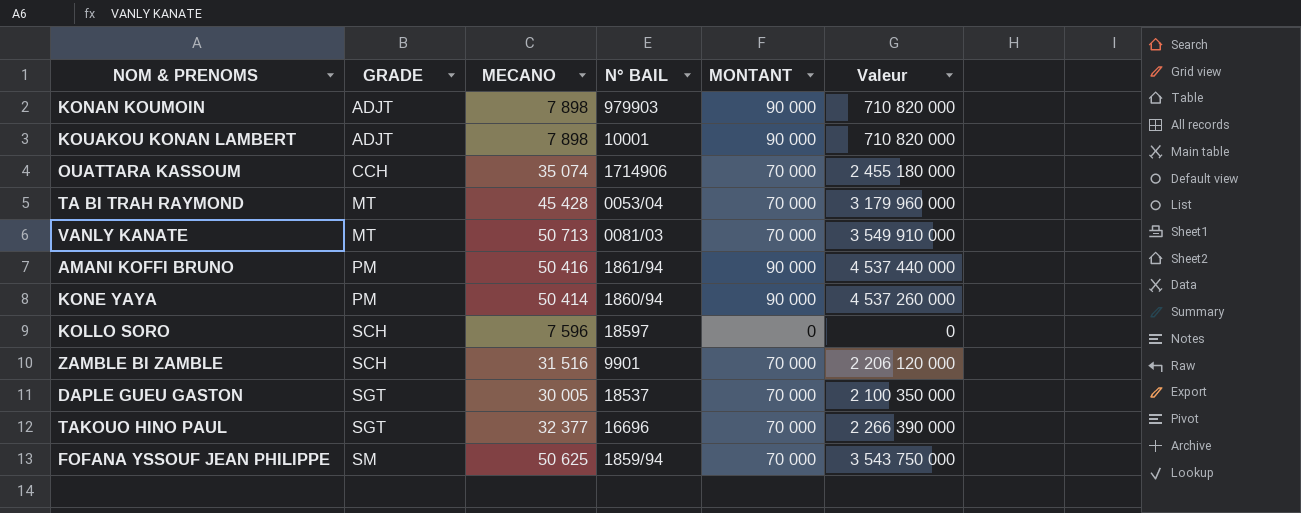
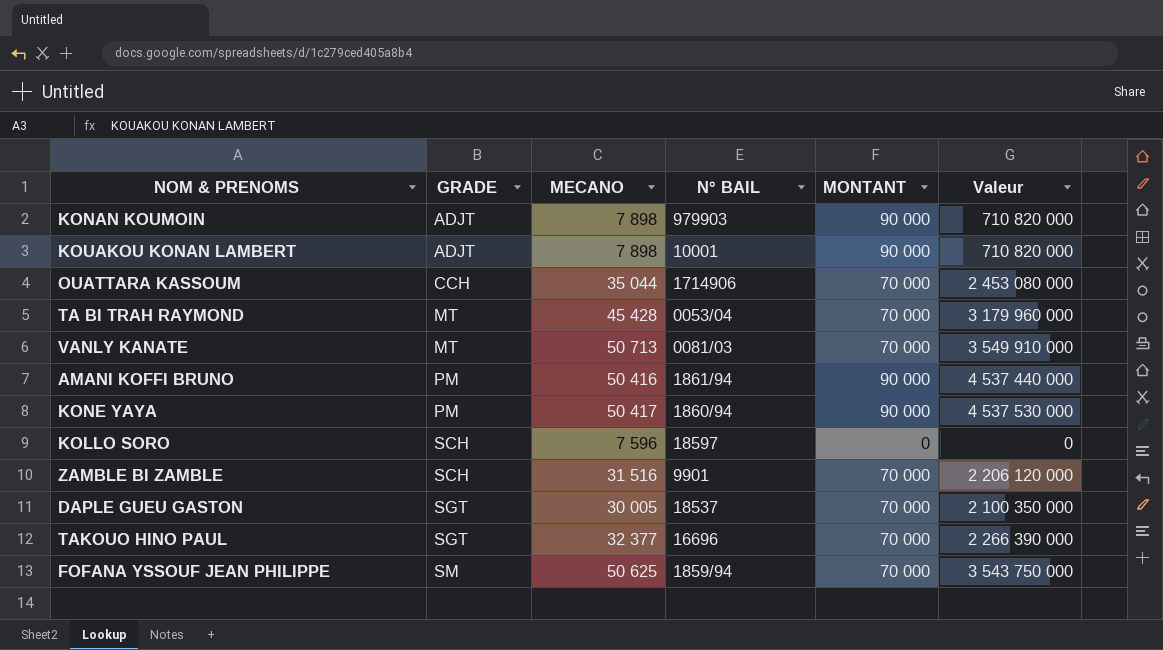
OUATTARA KASSOUM | MECANO: 35 074 -> 35 044
OUATTARA KASSOUM | Valeur: 2 455 180 000 -> 2 453 080 000
KONE YAYA | MECANO: 50 414 -> 50 417
KONE YAYA | Valeur: 4 537 260 000 -> 4 537 530 000

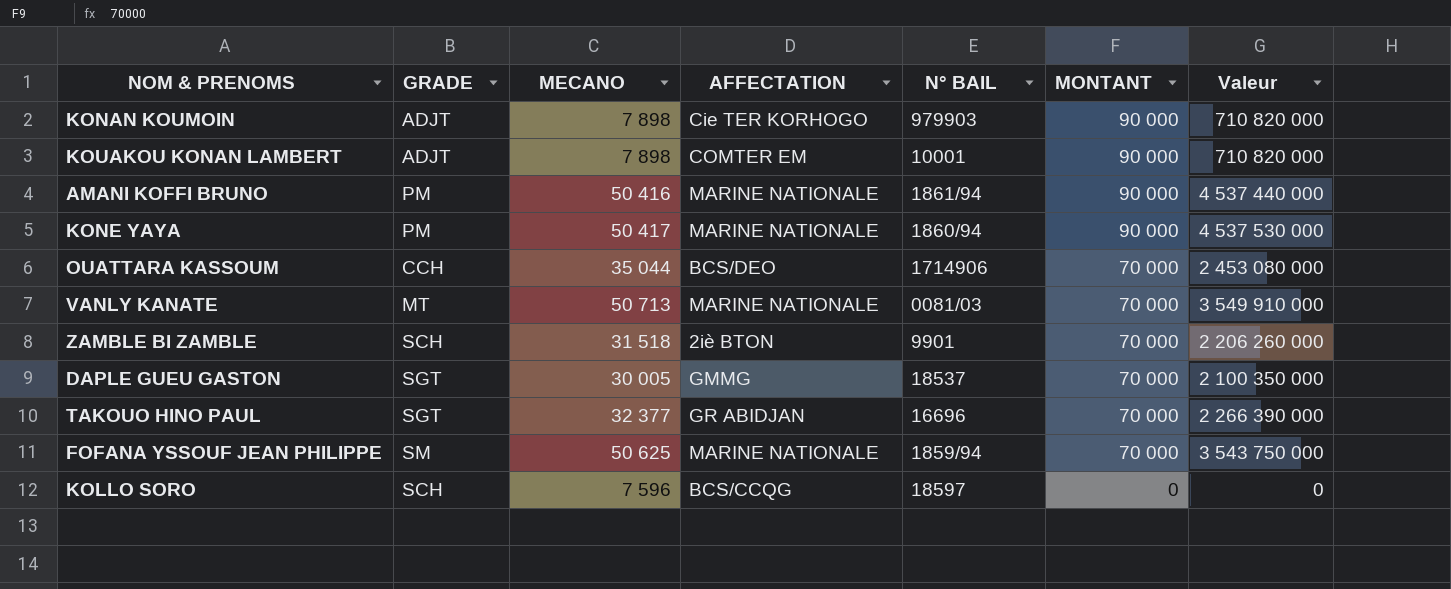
row order: GRADE ascending -> MONTANT descending
column AFFECTATION | position: none -> 4
row TA BI TRAH RAYMOND: MT | 45 428 | 0053/04 | 70 000 | 3 179 960 000 -> none
ZAMBLE BI ZAMBLE | MECANO: 31 516 -> 31 518
ZAMBLE BI ZAMBLE | Valeur: 2 206 120 000 -> 2 206 260 000

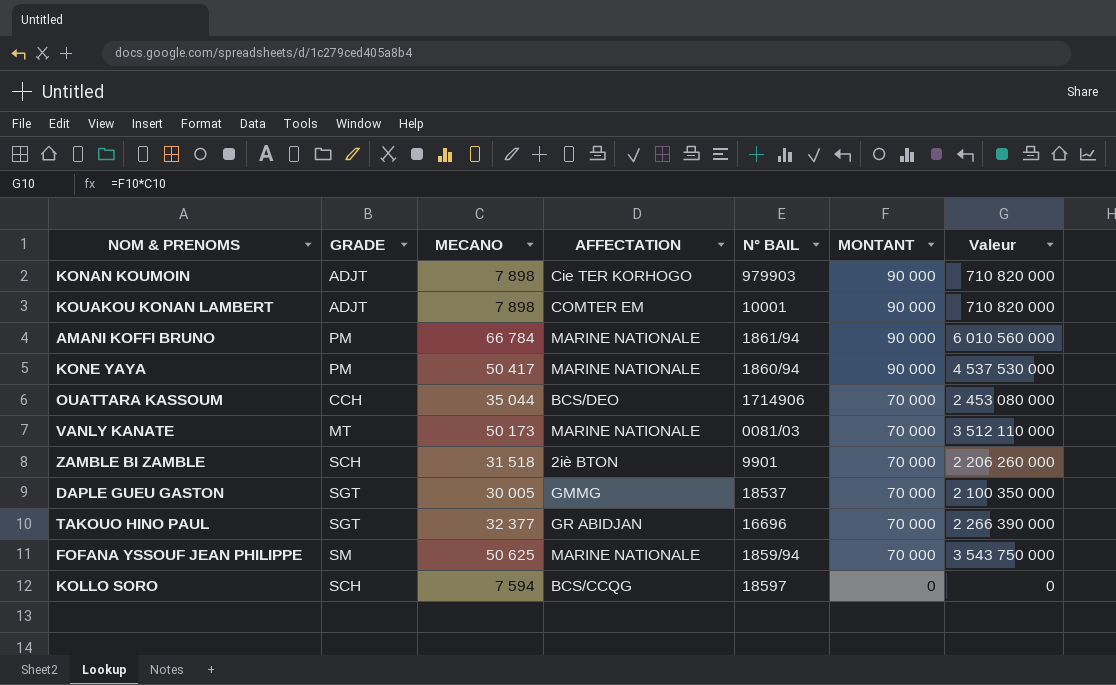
AMANI KOFFI BRUNO | MECANO: 50 416 -> 66 784
AMANI KOFFI BRUNO | Valeur: 4 537 440 000 -> 6 010 560 000
VANLY KANATE | MECANO: 50 713 -> 50 173
VANLY KANATE | Valeur: 3 549 910 000 -> 3 512 110 000
KOLLO SORO | MECANO: 7 596 -> 7 594

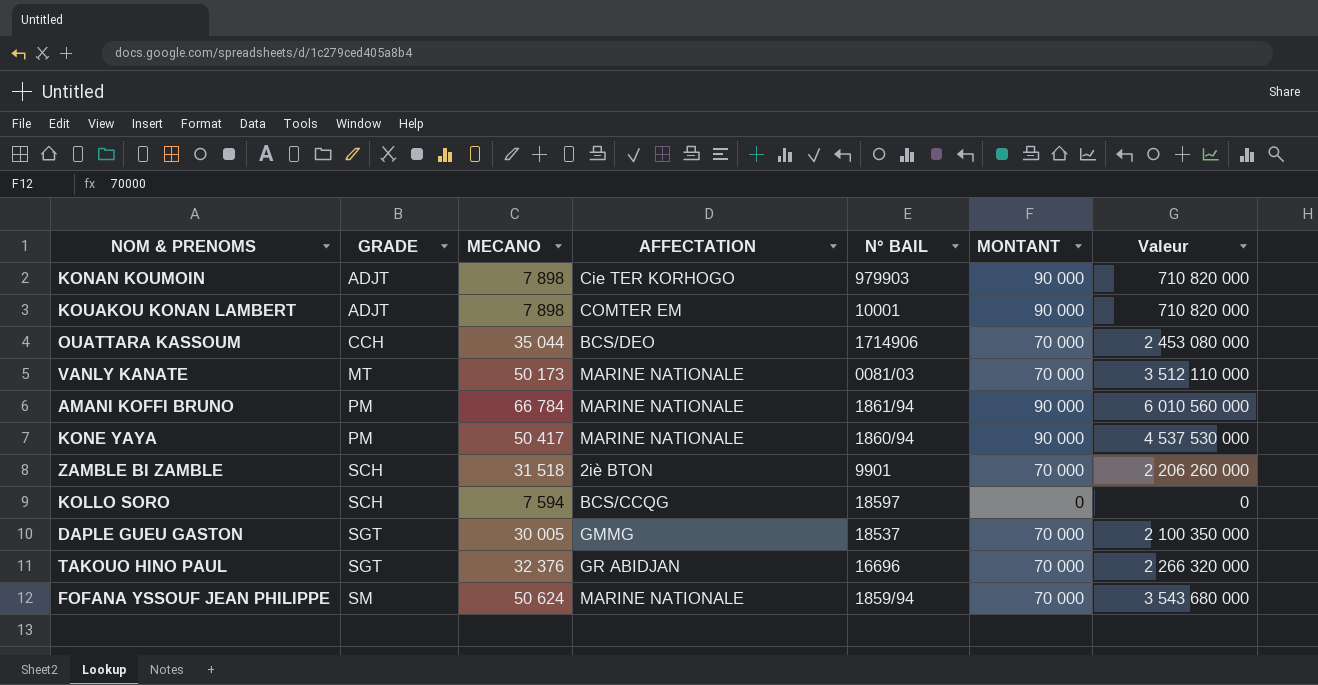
row order: MONTANT descending -> GRADE ascending
TAKOUO HINO PAUL | MECANO: 32 377 -> 32 376
TAKOUO HINO PAUL | Valeur: 2 266 390 000 -> 2 266 320 000
FOFANA YSSOUF JEAN PHILIPPE | MECANO: 50 625 -> 50 624
FOFANA YSSOUF JEAN PHILIPPE | Valeur: 3 543 750 000 -> 3 543 680 000

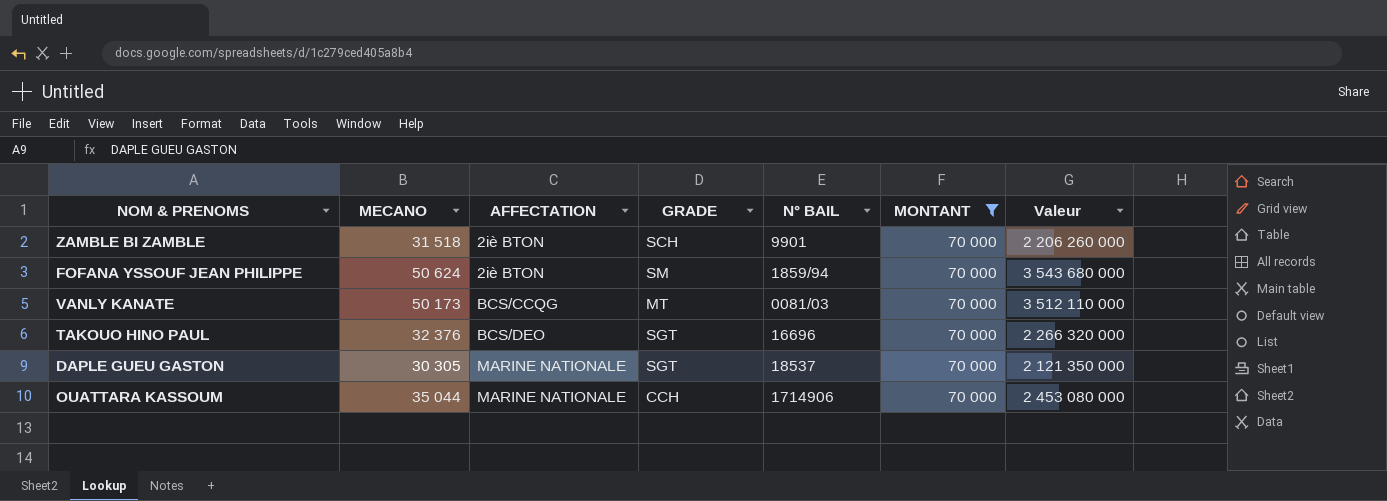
filter: none -> MONTANT = 70 000
row order: GRADE ascending -> AFFECTATION ascending
column GRADE | position: 2 -> 4
FOFANA YSSOUF JEAN PHILIPPE | AFFECTATION: MARINE NATIONALE -> 2iè BTON
VANLY KANATE | AFFECTATION: MARINE NATIONALE -> BCS/CCQG
TAKOUO HINO PAUL | AFFECTATION: GR ABIDJAN -> BCS/DEO
DAPLE GUEU GASTON | MECANO: 30 005 -> 30 305
DAPLE GUEU GASTON | AFFECTATION: GMMG -> MARINE NATIONALE
DAPLE GUEU GASTON | Valeur: 2 100 350 000 -> 2 121 350 000
OUATTARA KASSOUM | AFFECTATION: BCS/DEO -> MARINE NATIONALE

